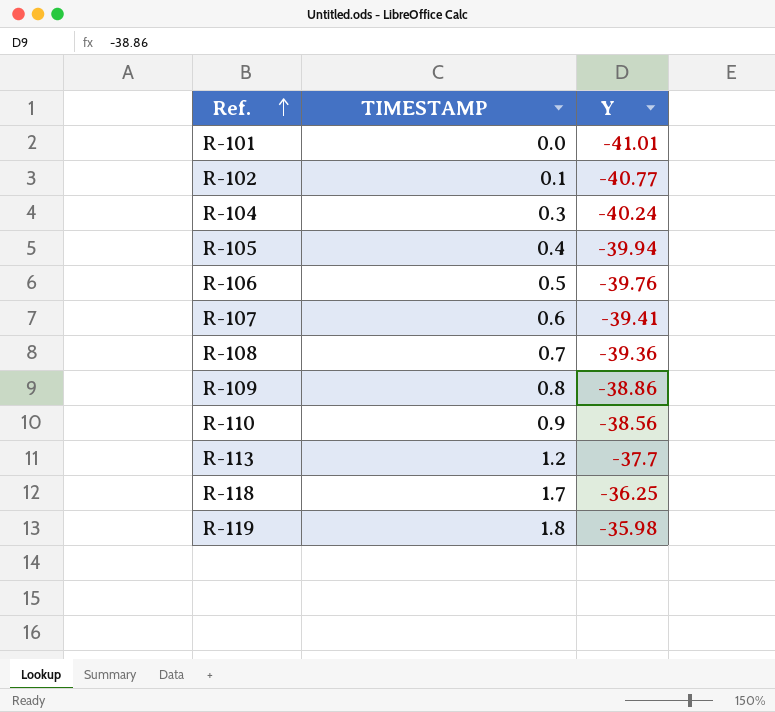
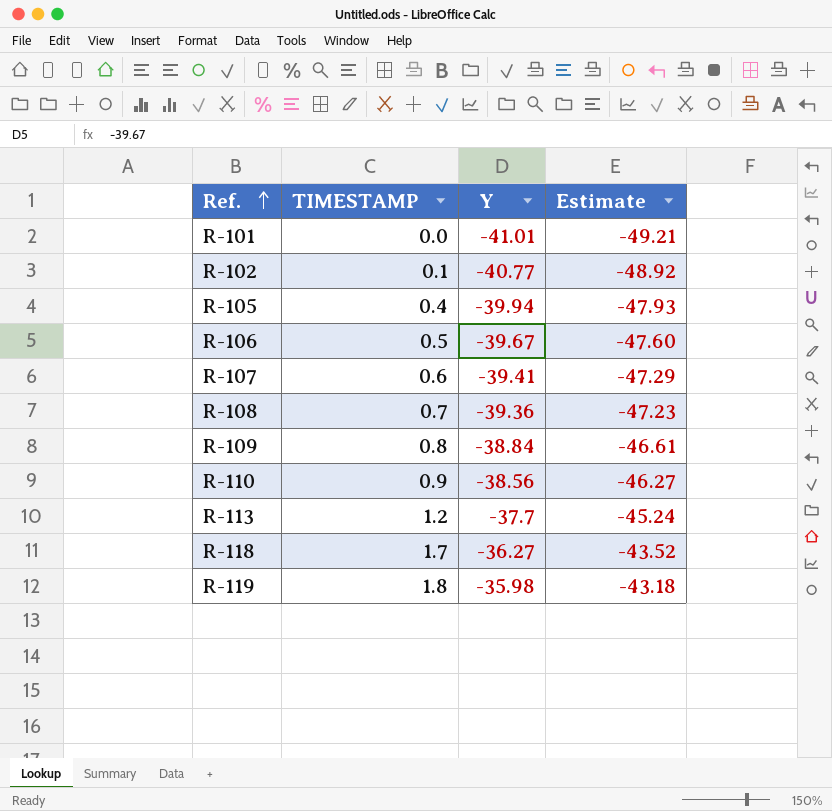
column Estimate | formula: none -> [Y] * 1.2
row R-104: 0.3 | -40.24 -> none
R-106 | Y: -39.76 -> -39.67
R-109 | Y: -38.86 -> -38.84
R-118 | Y: -36.25 -> -36.27

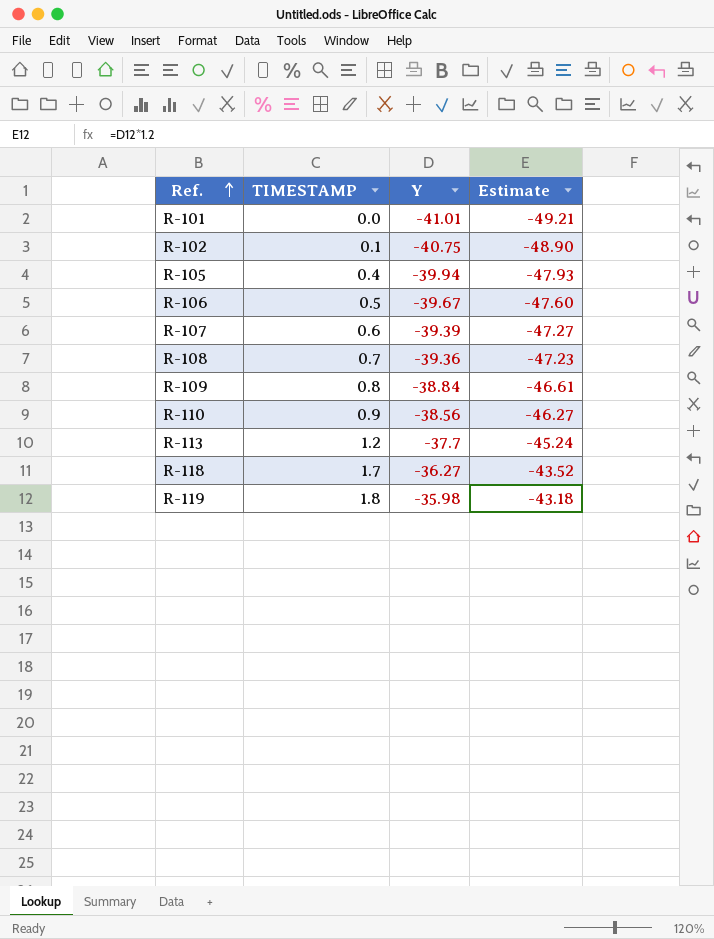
R-102 | Y: -40.77 -> -40.75
R-102 | Estimate: -48.92 -> -48.90
R-107 | Y: -39.41 -> -39.39
R-107 | Estimate: -47.29 -> -47.27

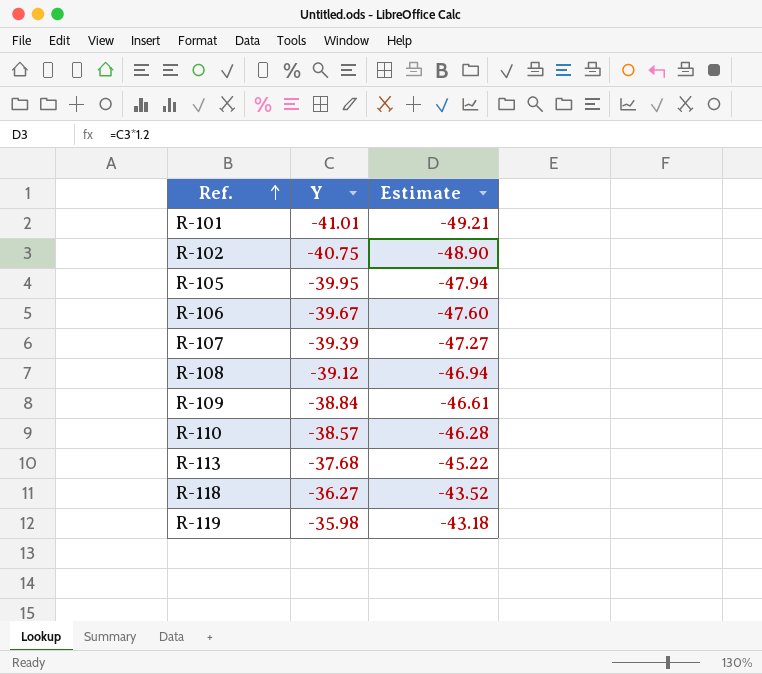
column TIMESTAMP | position: 2 -> none
R-105 | Y: -39.94 -> -39.95
R-105 | Estimate: -47.93 -> -47.94
R-108 | Y: -39.36 -> -39.12
R-108 | Estimate: -47.23 -> -46.94
R-110 | Y: -38.56 -> -38.57
R-110 | Estimate: -46.27 -> -46.28
R-113 | Y: -37.7 -> -37.68
R-113 | Estimate: -45.24 -> -45.22

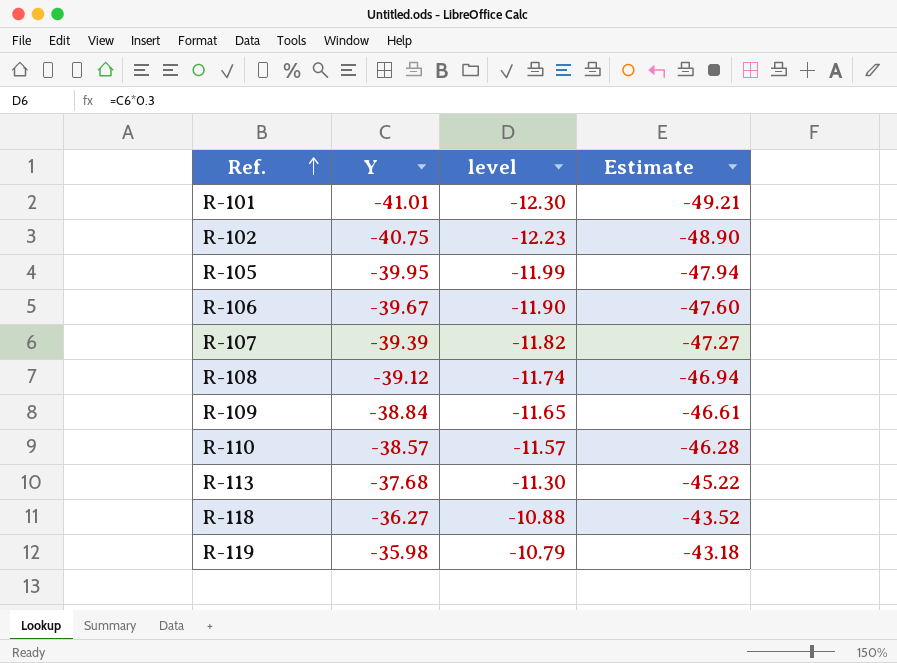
column level | formula: none -> [Y] * 0.3

